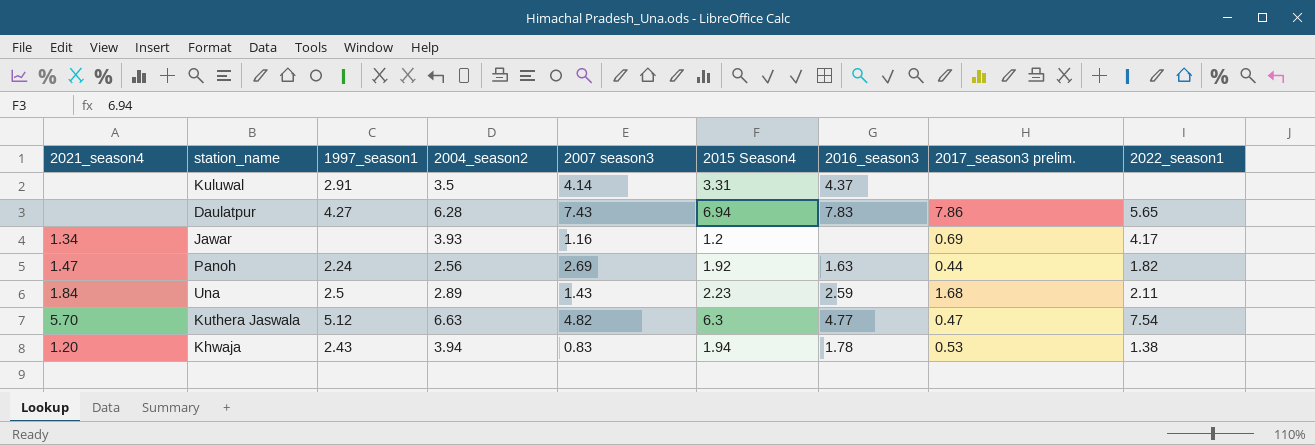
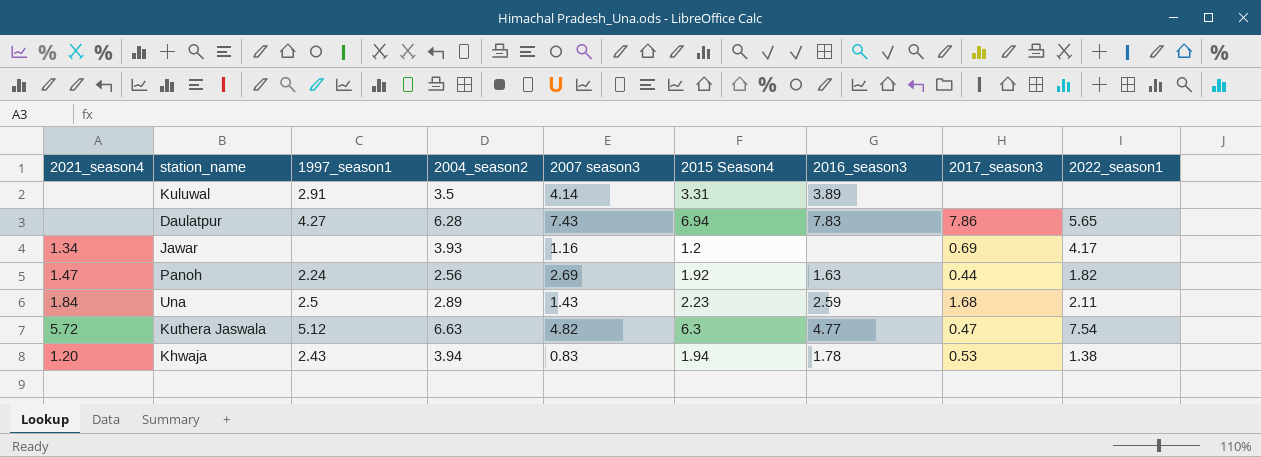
column name: 2017_season3 prelim. -> 2017_season3
Kuluwal | 2016_season3: 4.37 -> 3.89
Kuthera Jaswala | 2021_season4: 5.70 -> 5.72

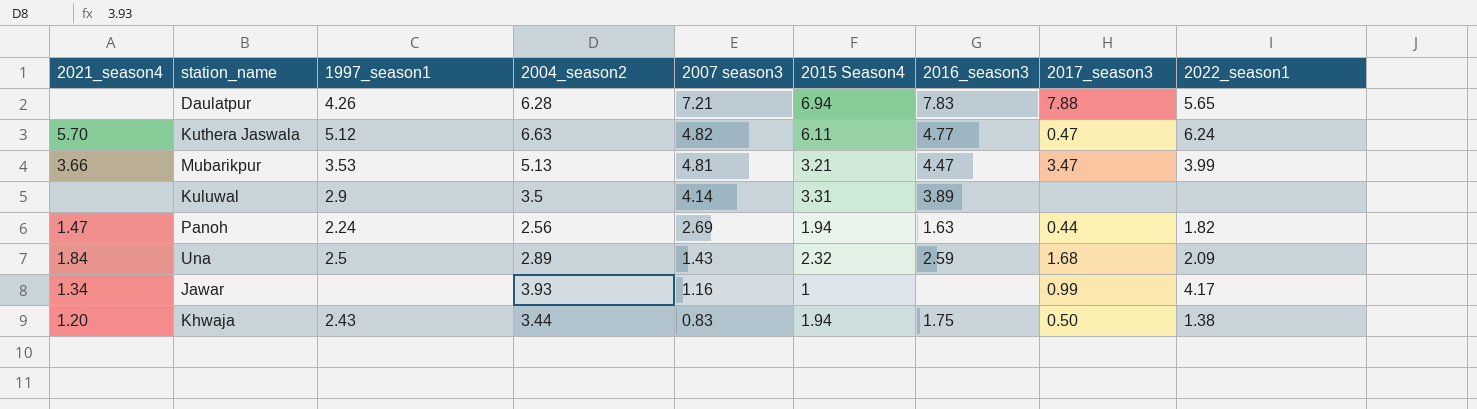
row order: none -> 2007 season3 descending
Daulatpur | 1997_season1: 4.27 -> 4.26
Daulatpur | 2007 season3: 7.43 -> 7.21
Daulatpur | 2017_season3: 7.86 -> 7.88
Kuthera Jaswala | 2021_season4: 5.72 -> 5.70
Kuthera Jaswala | 2015 Season4: 6.3 -> 6.11
Kuthera Jaswala | 2022_season1: 7.54 -> 6.24
row Mubarikpur: none -> 3.66 | 3.53 | 5.13 | 4.81 | 3.21 | 4.47 | 3.47 | 3.99
Kuluwal | 1997_season1: 2.91 -> 2.9
Panoh | 2015 Season4: 1.92 -> 1.94
Una | 2015 Season4: 2.23 -> 2.32
Una | 2022_season1: 2.11 -> 2.09
Jawar | 2015 Season4: 1.2 -> 1
Jawar | 2017_season3: 0.69 -> 0.99
Khwaja | 2004_season2: 3.94 -> 3.44
Khwaja | 2016_season3: 1.78 -> 1.75
Khwaja | 2017_season3: 0.53 -> 0.50

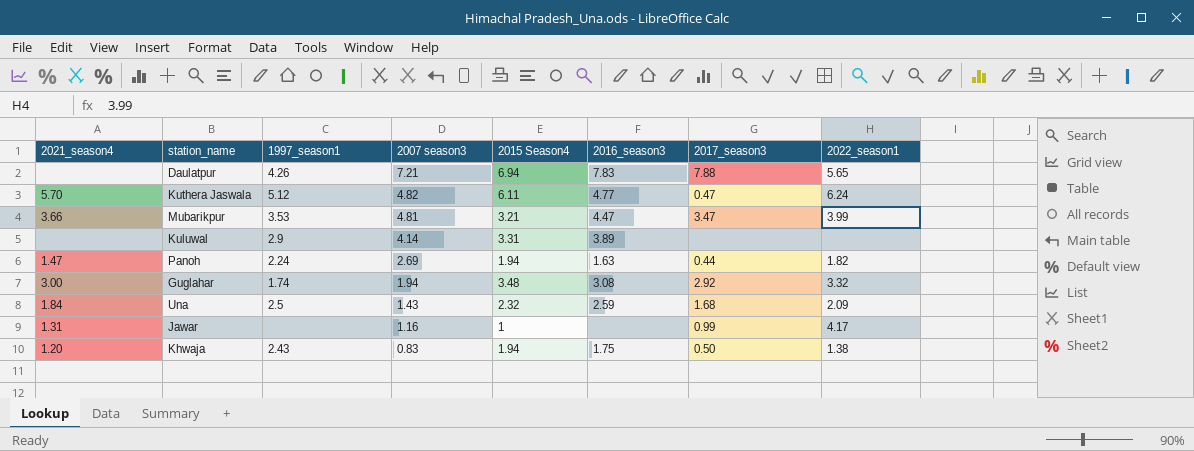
column 2004_season2 | position: 4 -> none
row Guglahar: none -> 3.00 | 1.74 | 1.94 | 3.48 | 3.08 | 2.92 | 3.32
Jawar | 2021_season4: 1.34 -> 1.31

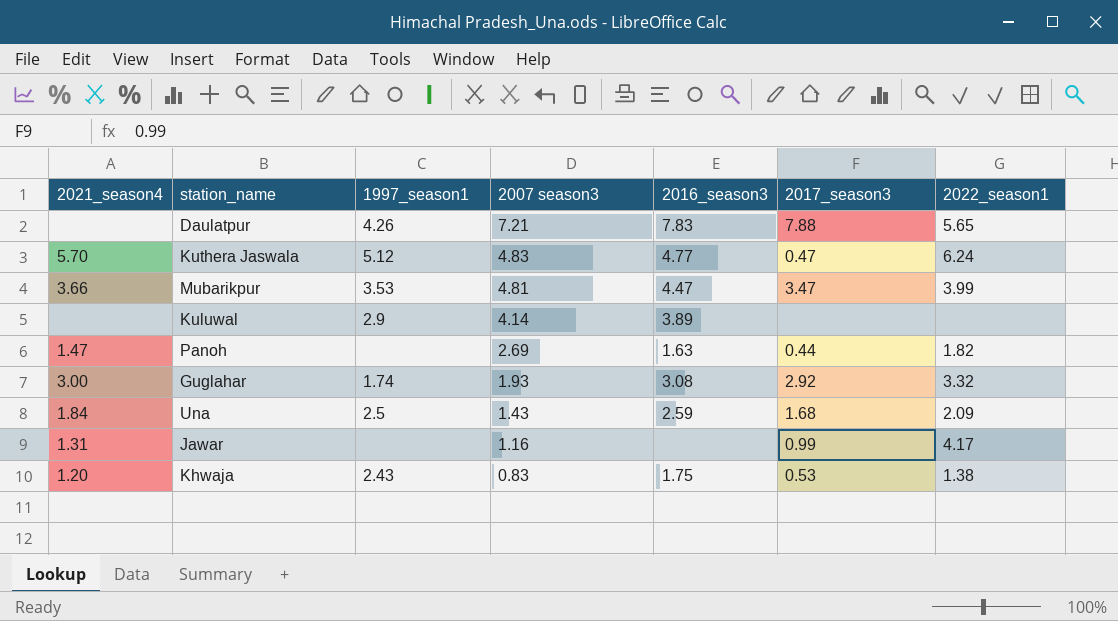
column 2015 Season4 | position: 5 -> none
Kuthera Jaswala | 2007 season3: 4.82 -> 4.83
Panoh | 1997_season1: 2.24 -> none
Guglahar | 2007 season3: 1.94 -> 1.93
Khwaja | 2017_season3: 0.50 -> 0.53

